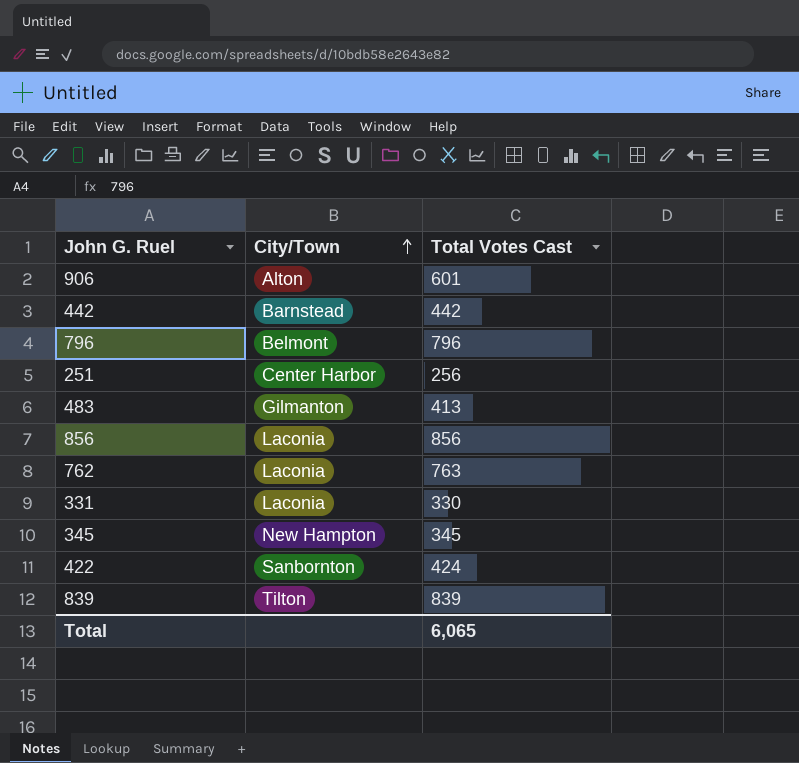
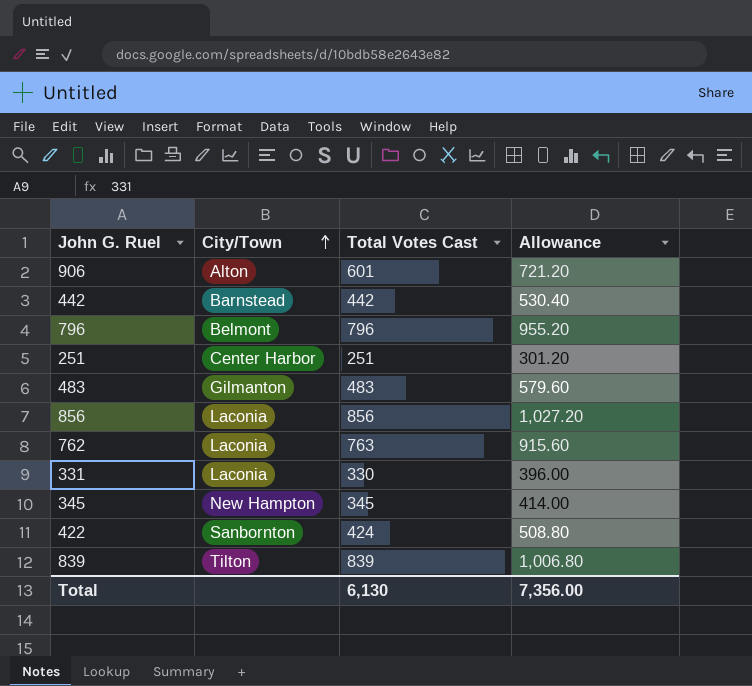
column Allowance | formula: none -> [Total Votes Cast] * 1.2
251 | Total Votes Cast: 256 -> 251
483 | Total Votes Cast: 413 -> 483
Total | Total Votes Cast: 6,065 -> 6,130

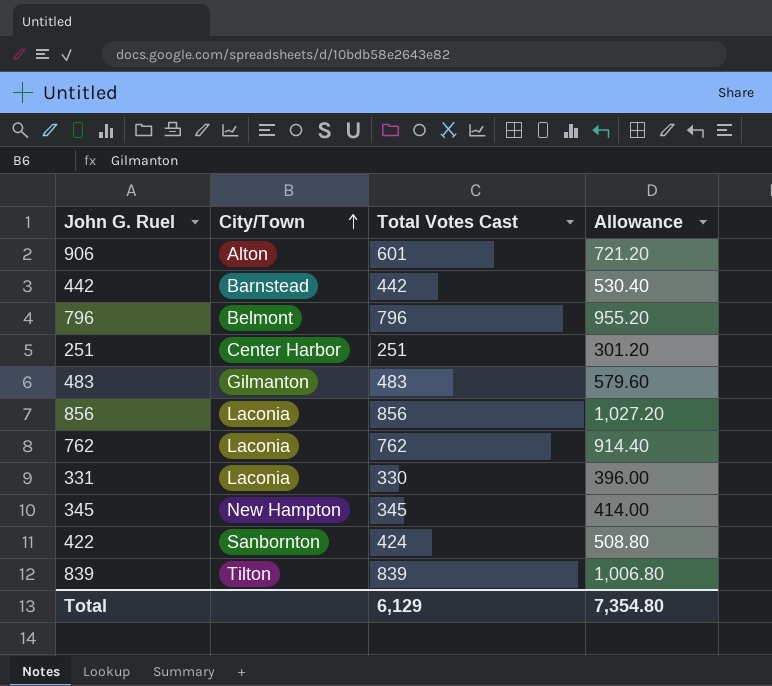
762 | Total Votes Cast: 763 -> 762
762 | Allowance: 915.60 -> 914.40
Total | Total Votes Cast: 6,130 -> 6,129
Total | Allowance: 7,356.00 -> 7,354.80

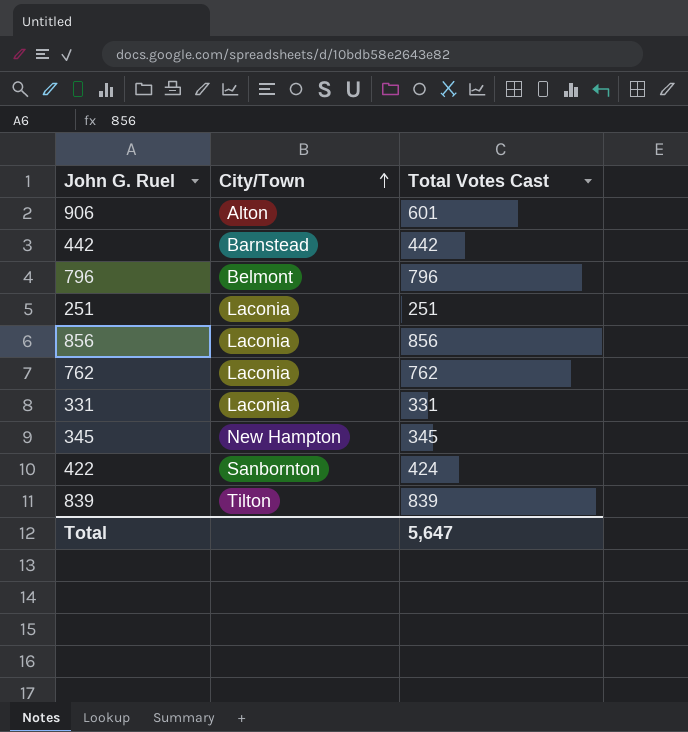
column Allowance | formula: [Total Votes Cast] * 1.2 -> none
row 483: Gilmanton | 483 | 579.60 -> none
251 | City/Town: Center Harbor -> Laconia
331 | Total Votes Cast: 330 -> 331
Total | Total Votes Cast: 6,129 -> 5,647

